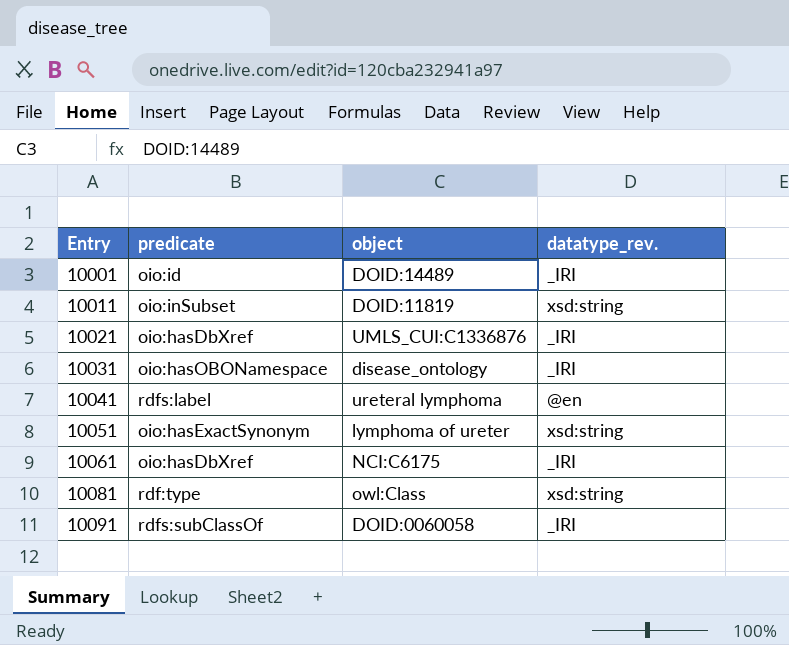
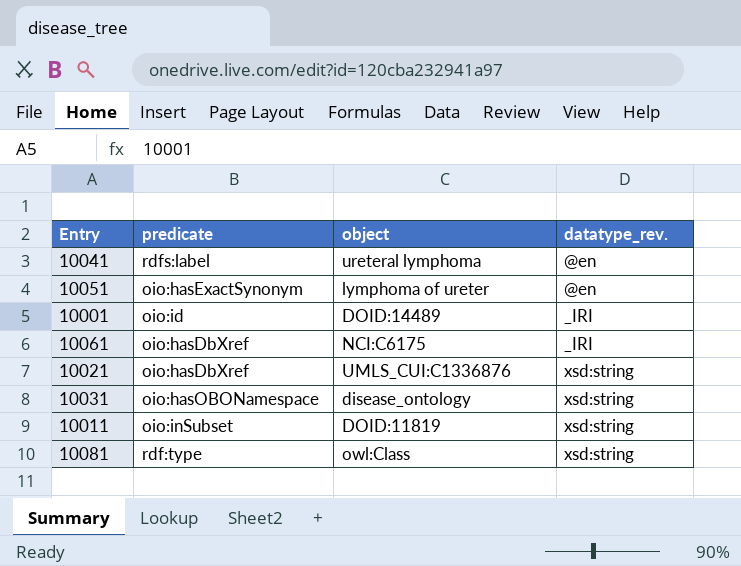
row order: Entry ascending -> datatype_rev. ascending
row 10091: rdfs:subClassOf | DOID:0060058 | _IRI -> none
10051 | datatype_rev.: xsd:string -> @en
10021 | datatype_rev.: _IRI -> xsd:string
10031 | datatype_rev.: _IRI -> xsd:string

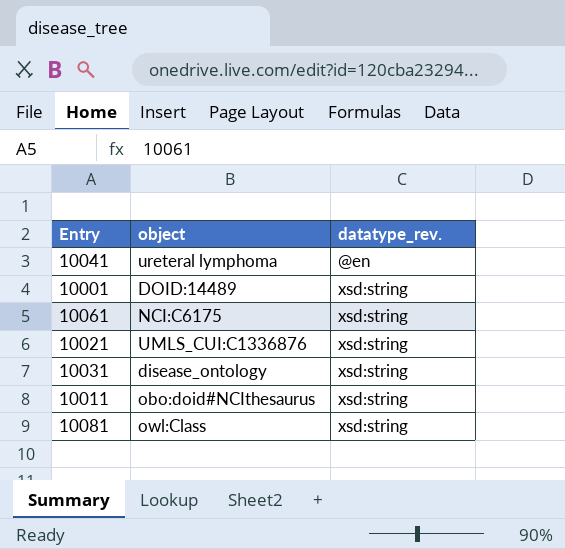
column predicate | position: 2 -> none
row 10051: oio:hasExactSynonym | lymphoma of ureter | @en -> none
10001 | datatype_rev.: _IRI -> xsd:string
10061 | datatype_rev.: _IRI -> xsd:string
10011 | object: DOID:11819 -> obo:doid#NCIthesaurus

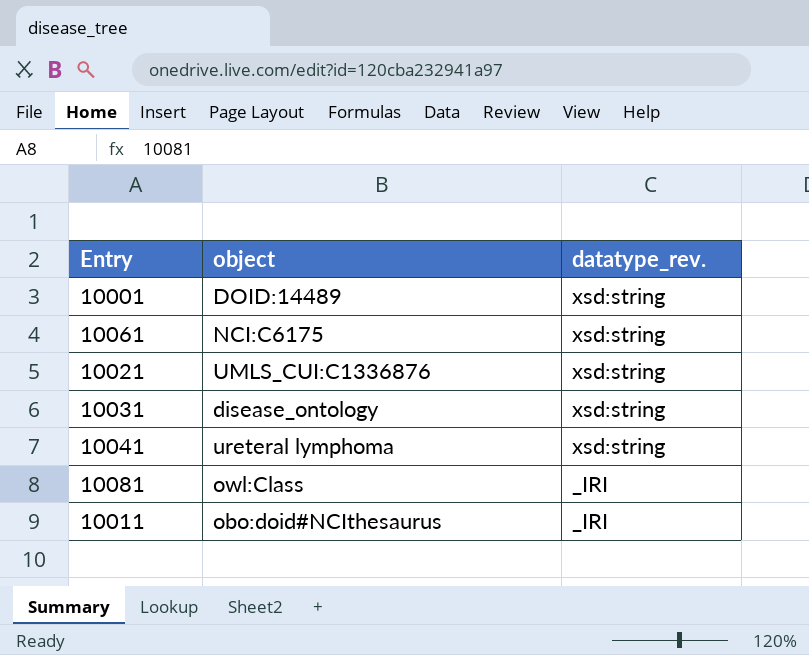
row order: datatype_rev. ascending -> datatype_rev. descending
10041 | datatype_rev.: @en -> xsd:string
10081 | datatype_rev.: xsd:string -> _IRI
10011 | datatype_rev.: xsd:string -> _IRI

